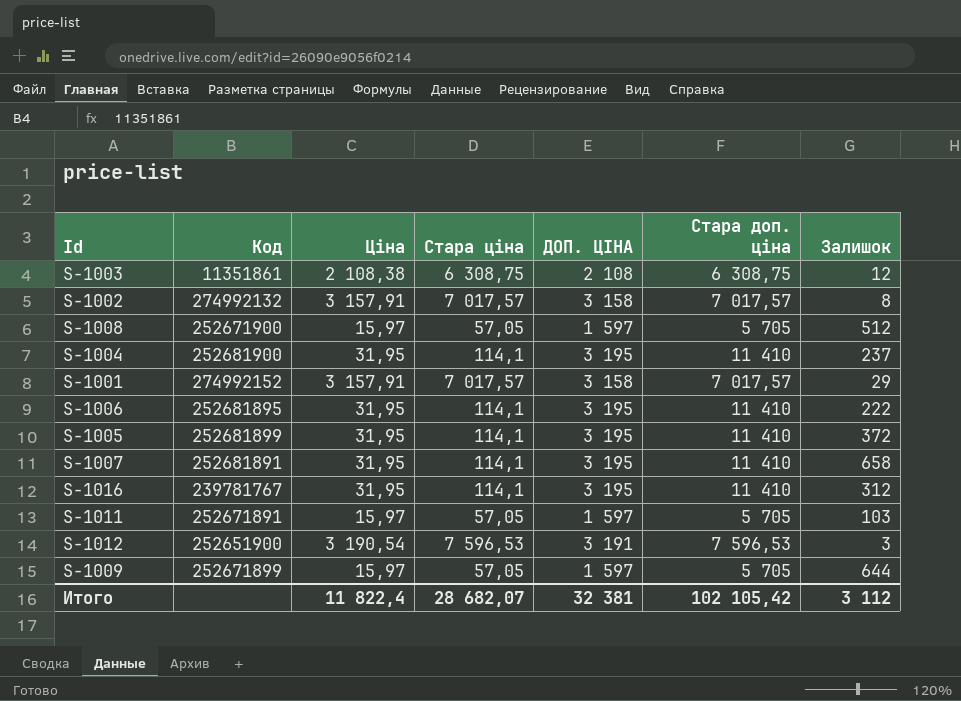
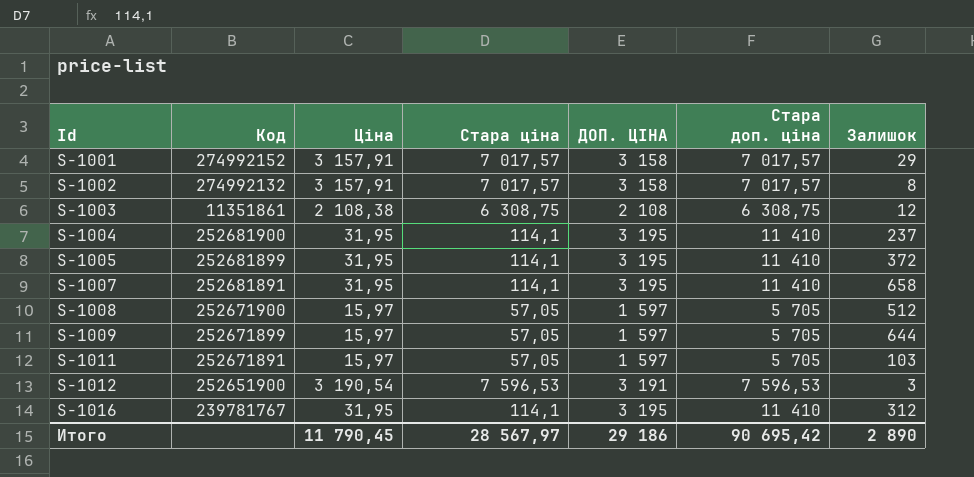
row order: none -> Id ascending
row S-1006: 252681895 | 31,95 | 114,1 | 3 195 | 11 410 | 222 -> none
Итого | Ціна: 11 822,4 -> 11 790,45
Итого | Стара ціна: 28 682,07 -> 28 567,97
Итого | ДОП. ЦІНА: 32 381 -> 29 186
Итого | Стара доп. ціна: 102 105,42 -> 90 695,42
Итого | Залишок: 3 112 -> 2 890

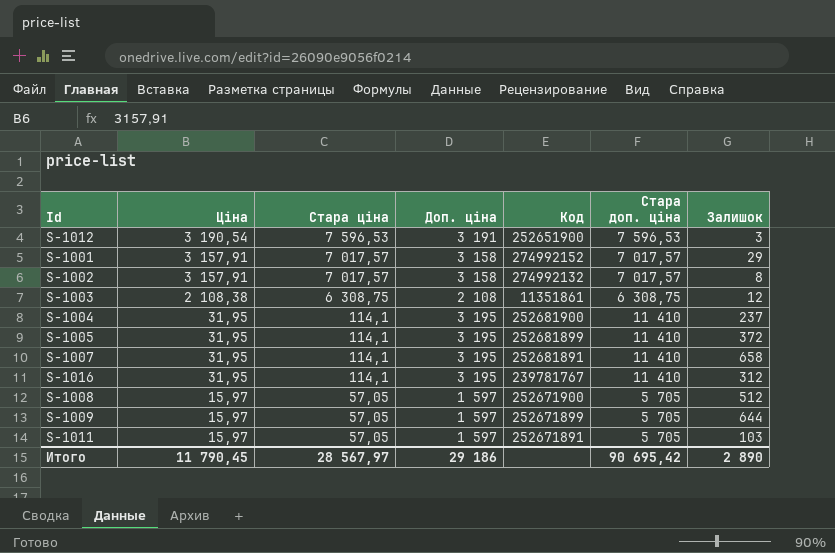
row order: Id ascending -> Ціна descending
column name: ДОП. ЦІНА -> Доп. ціна
column Код | position: 2 -> 5

